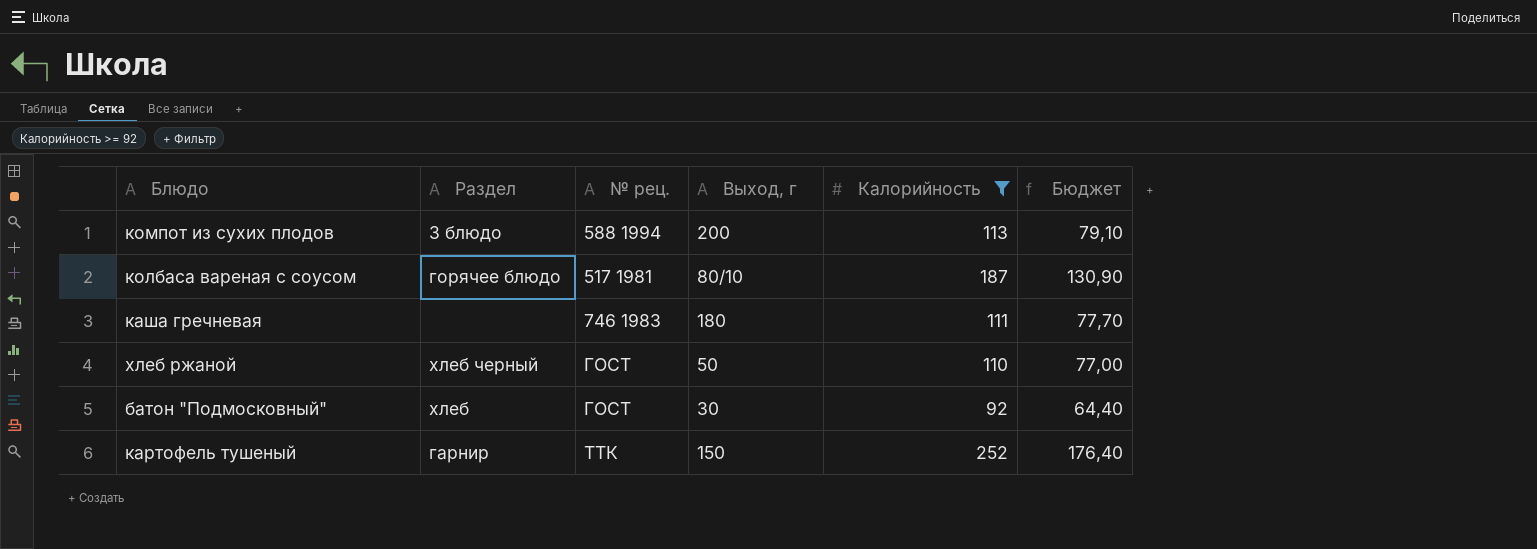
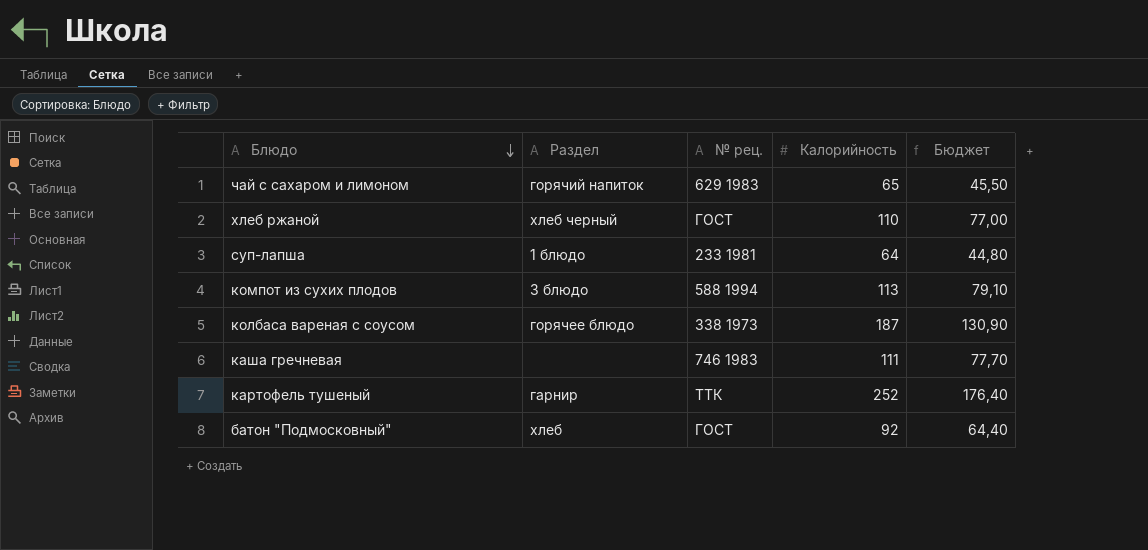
filter: Калорийность >= 92 -> none
row order: none -> Блюдо descending
column Выход, г | position: 4 -> none
колбаса вареная с соусом | № рец.: 517 1981 -> 338 1973

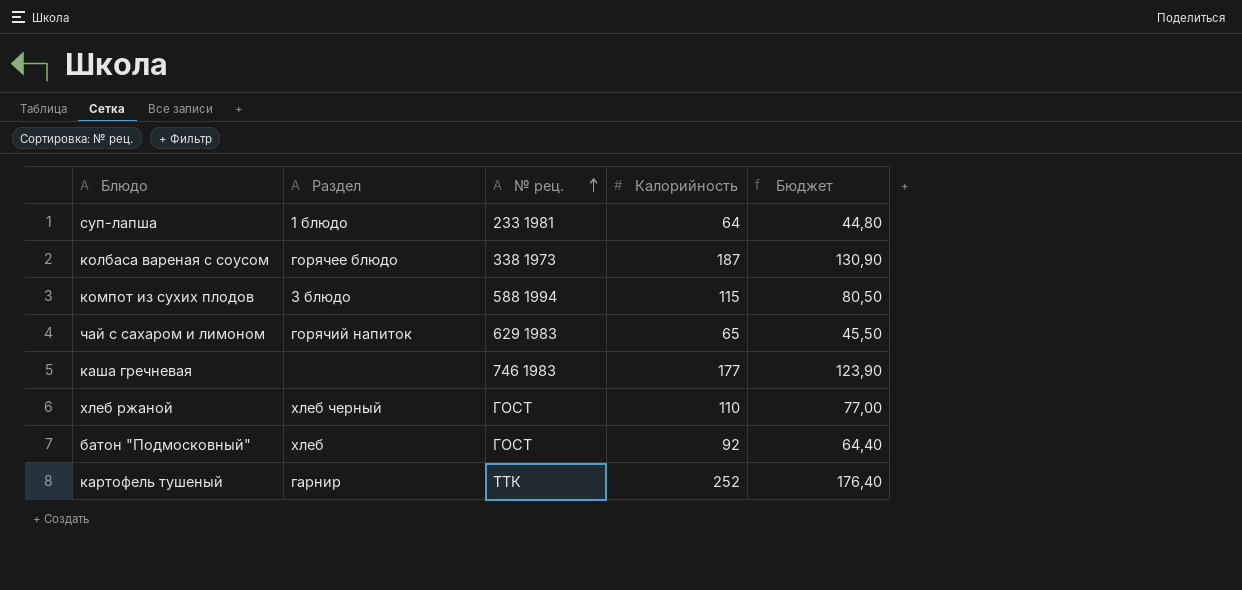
row order: Блюдо descending -> № рец. ascending
компот из сухих плодов | Калорийность: 113 -> 115
компот из сухих плодов | Бюджет: 79,10 -> 80,50
каша гречневая | Калорийность: 111 -> 177
каша гречневая | Бюджет: 77,70 -> 123,90

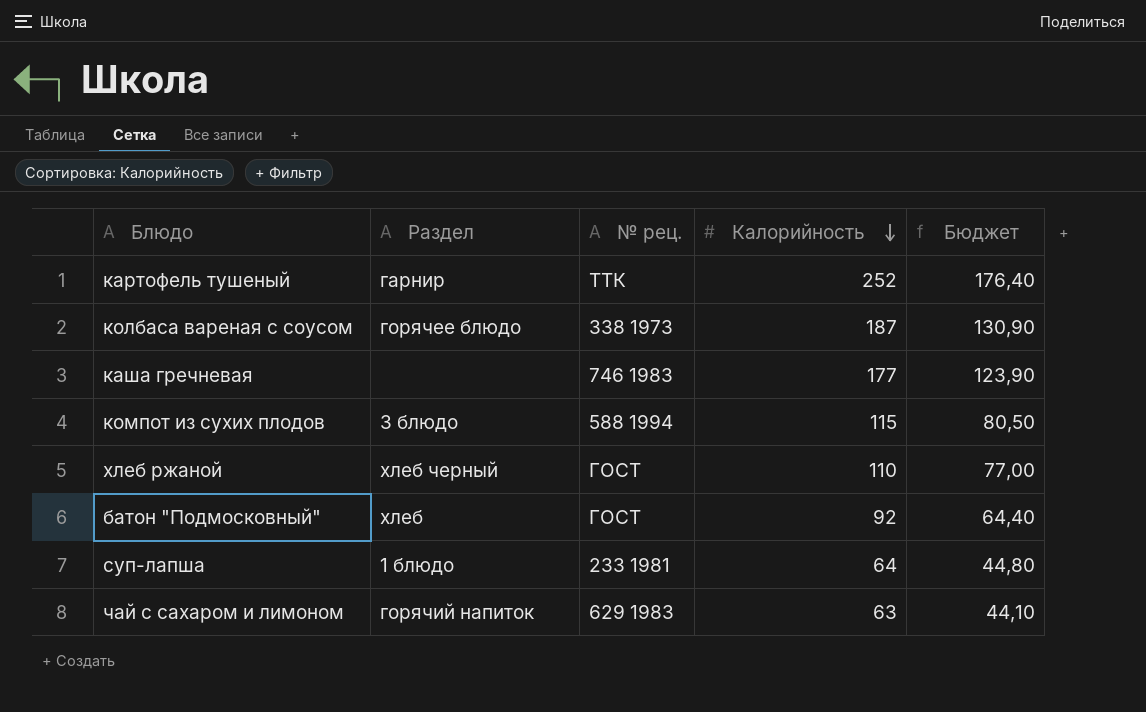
row order: № рец. ascending -> Калорийность descending
чай с сахаром и лимоном | Калорийность: 65 -> 63
чай с сахаром и лимоном | Бюджет: 45,50 -> 44,10

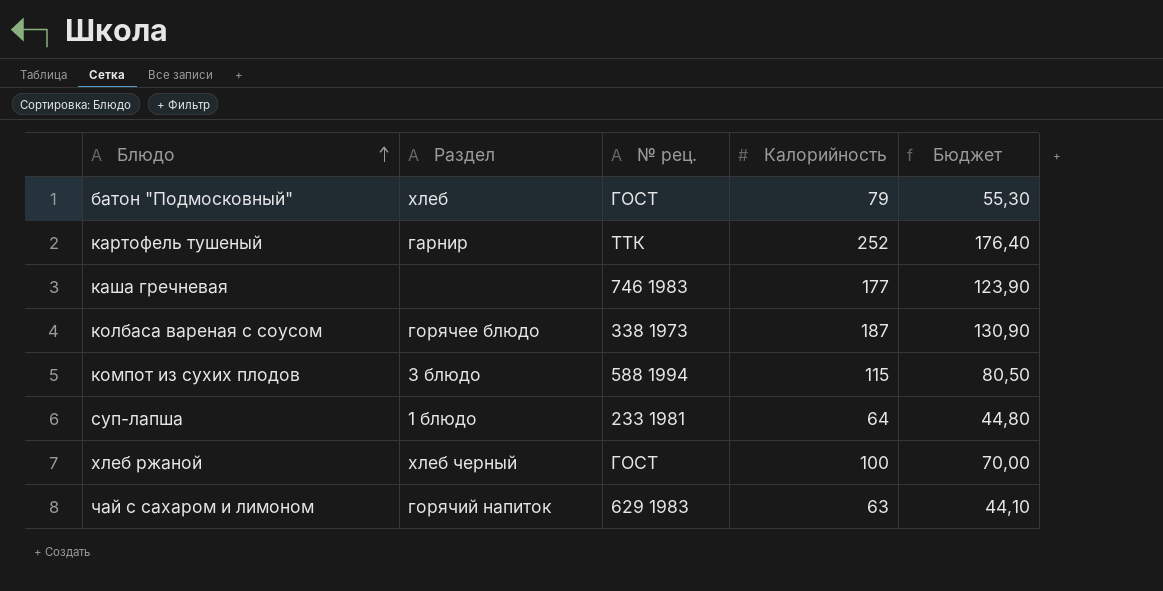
row order: Калорийность descending -> Блюдо ascending
батон "Подмосковный" | Калорийность: 92 -> 79
батон "Подмосковный" | Бюджет: 64,40 -> 55,30
хлеб ржаной | Калорийность: 110 -> 100
хлеб ржаной | Бюджет: 77,00 -> 70,00

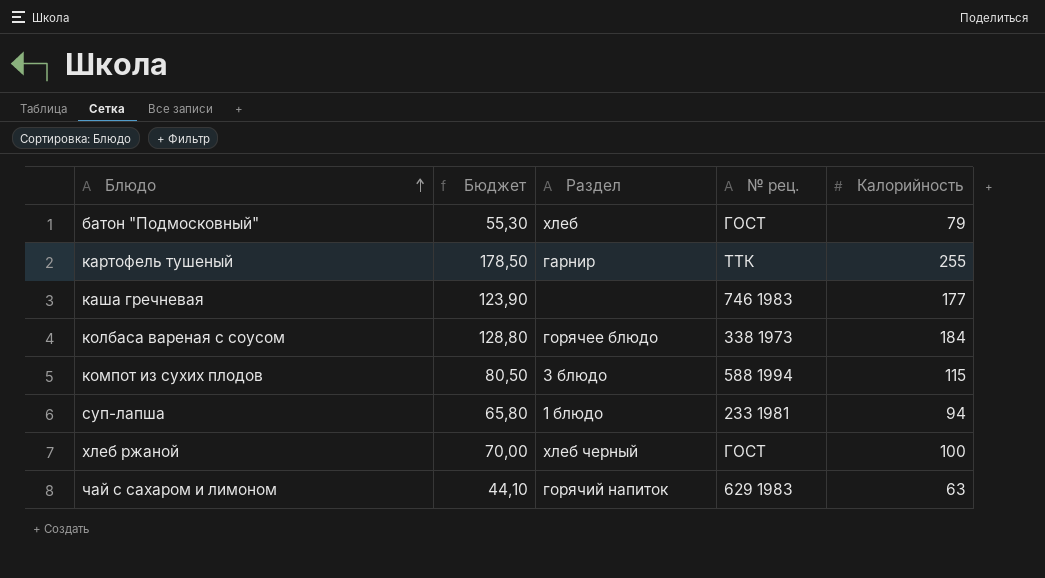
column Бюджет | position: 5 -> 2
картофель тушеный | Бюджет: 176,40 -> 178,50
картофель тушеный | Калорийность: 252 -> 255
колбаса вареная с соусом | Бюджет: 130,90 -> 128,80
колбаса вареная с соусом | Калорийность: 187 -> 184
суп-лапша | Бюджет: 44,80 -> 65,80
суп-лапша | Калорийность: 64 -> 94

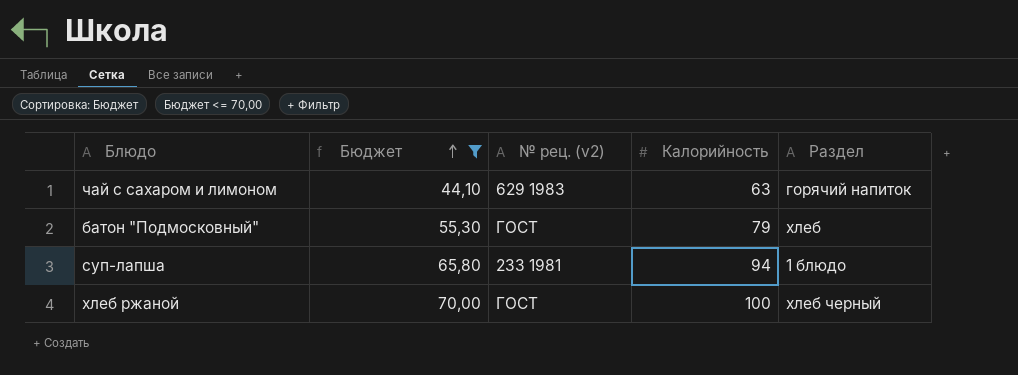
filter: none -> Бюджет <= 70,00
row order: Блюдо ascending -> Бюджет ascending
column name: № рец. -> № рец. (v2)
column Раздел | position: 3 -> 5

